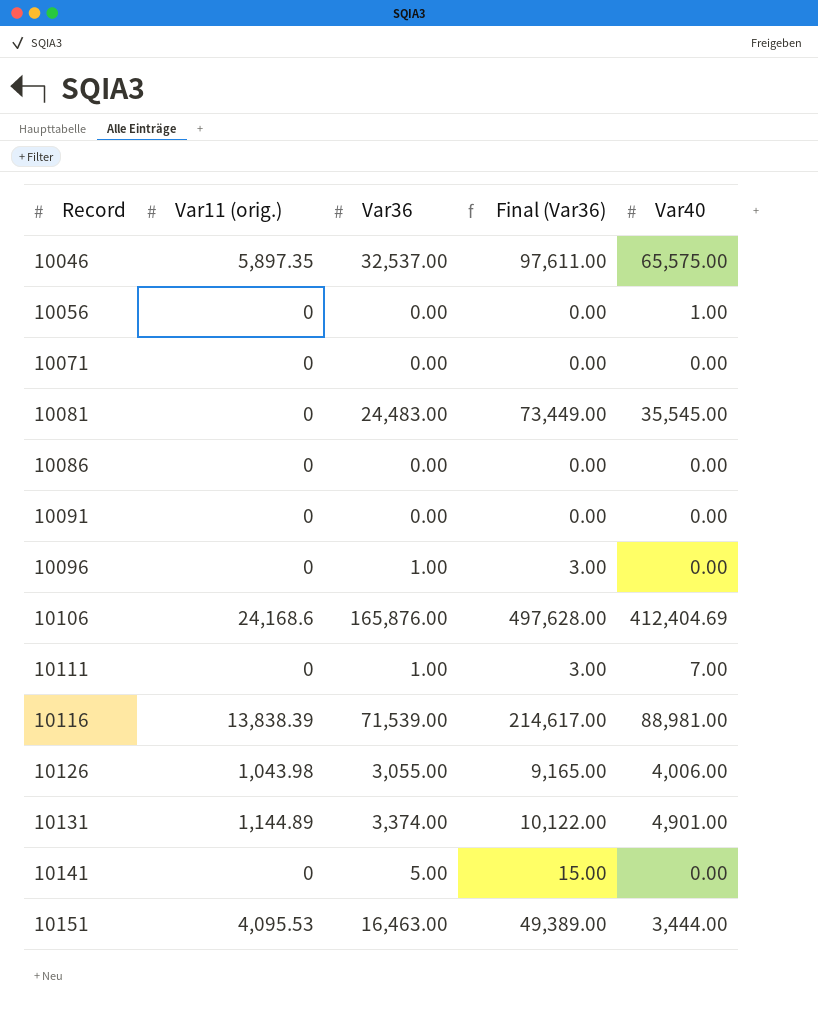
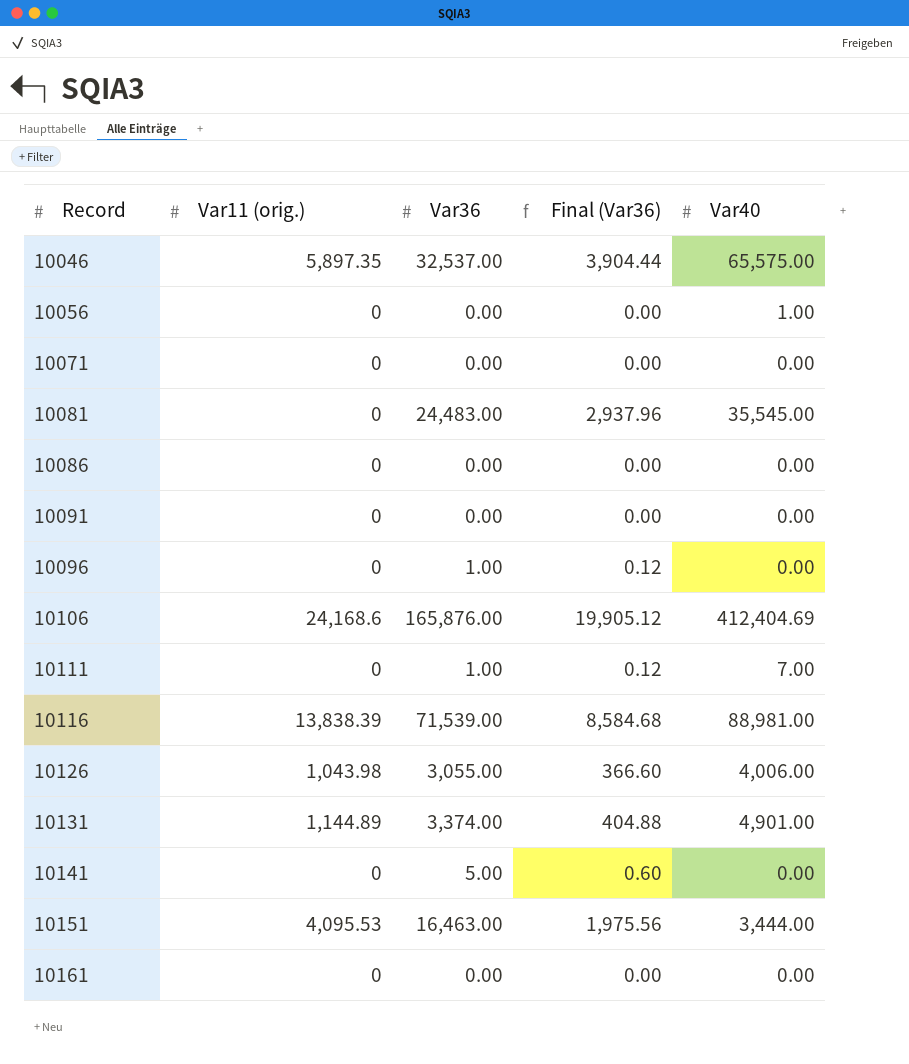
column Final (Var36) | formula: [Var36] * 3 -> [Var36] * 0.12
row 10161: none -> 0 | 0.00 | 0.00 | 0.00

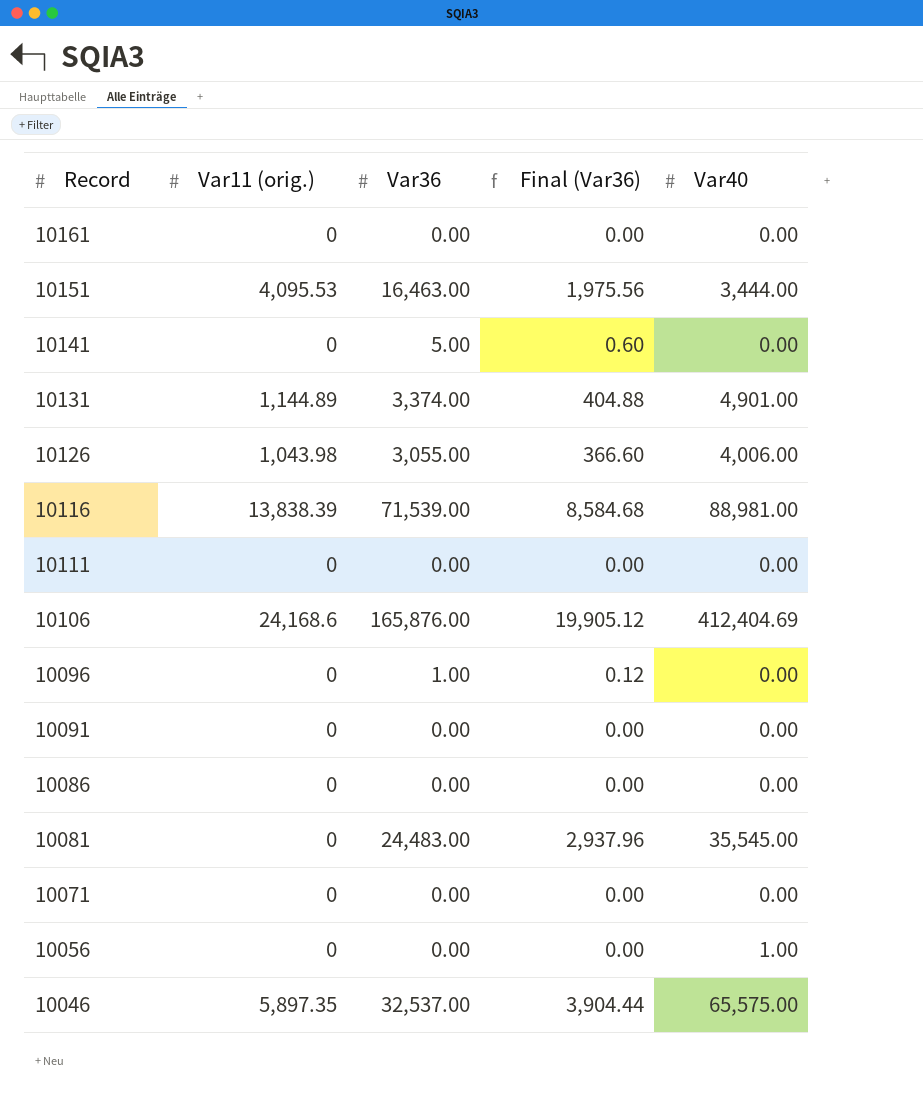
row order: Record ascending -> Record descending
10111 | Var36: 1.00 -> 0.00
10111 | Final (Var36): 0.12 -> 0.00
10111 | Var40: 7.00 -> 0.00

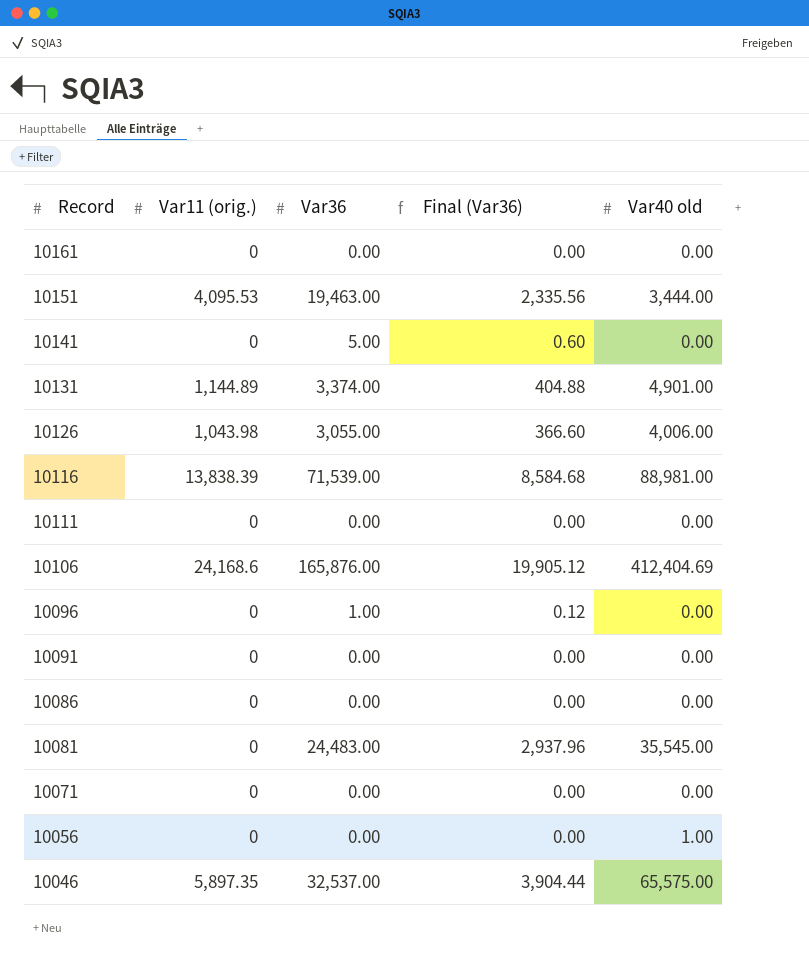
column name: Var40 -> Var40 old
10151 | Var36: 16,463.00 -> 19,463.00
10151 | Final (Var36): 1,975.56 -> 2,335.56

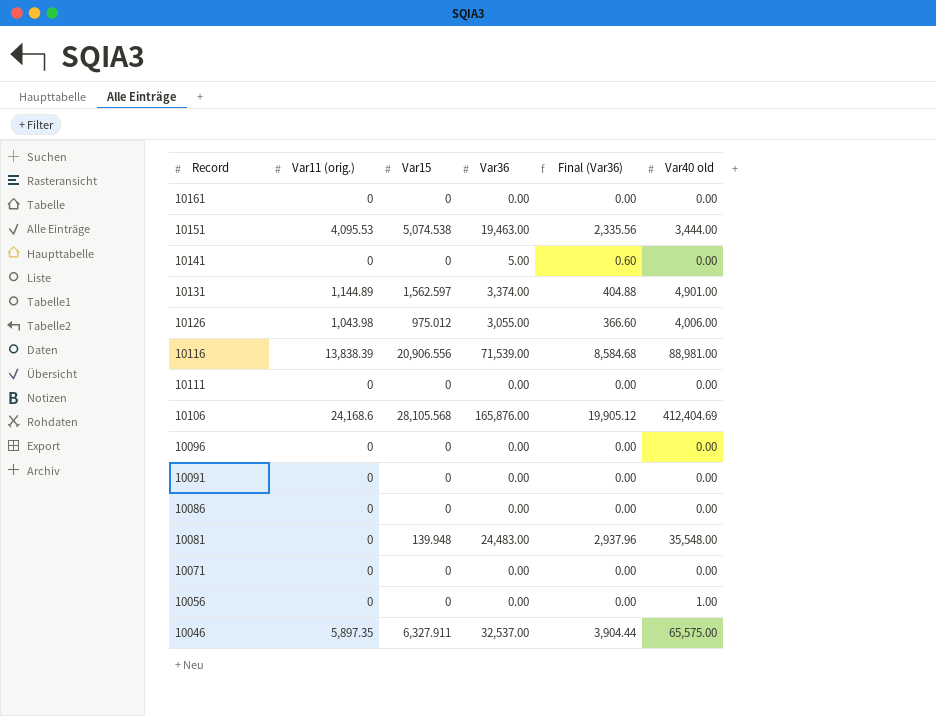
column Var15 | position: none -> 3
10096 | Var36: 1.00 -> 0.00
10096 | Final (Var36): 0.12 -> 0.00
10081 | Var40 old: 35,545.00 -> 35,548.00

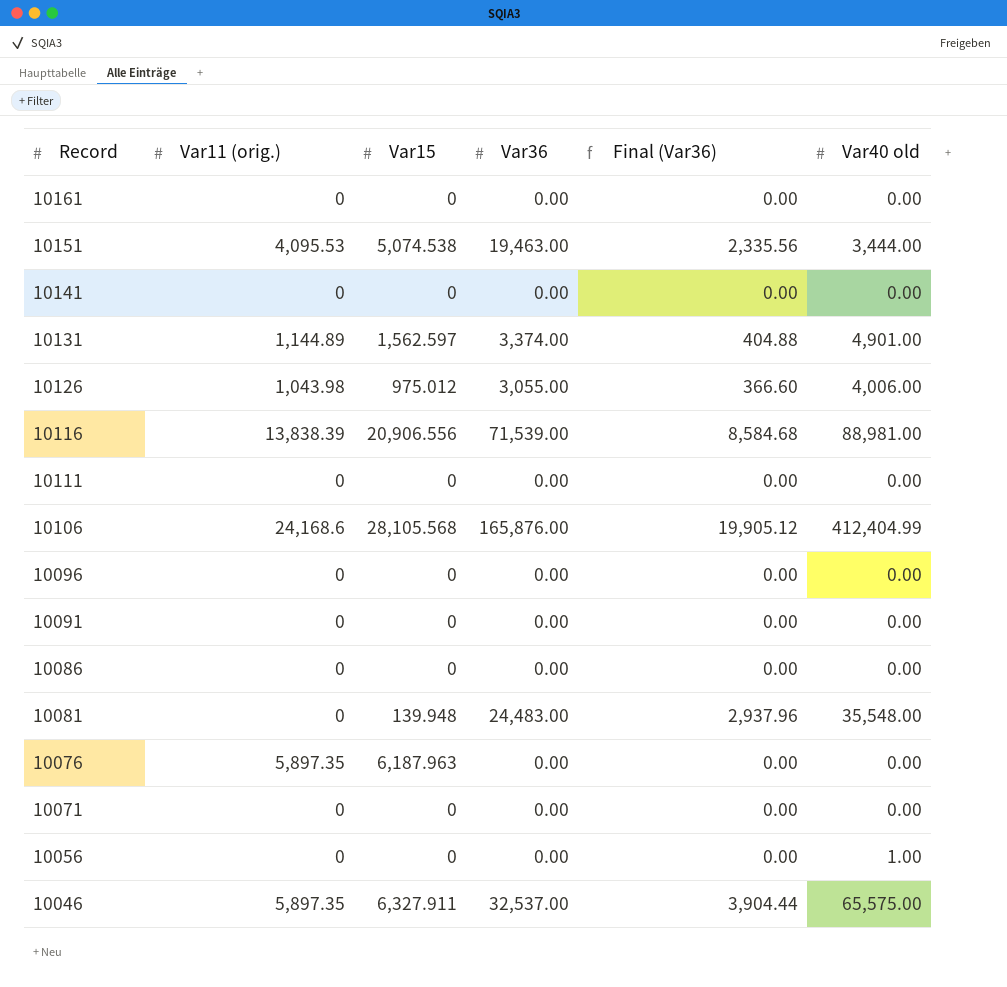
10141 | Var36: 5.00 -> 0.00
10141 | Final (Var36): 0.60 -> 0.00
10106 | Var40 old: 412,404.69 -> 412,404.99
row 10076: none -> 5,897.35 | 6,187.963 | 0.00 | 0.00 | 0.00

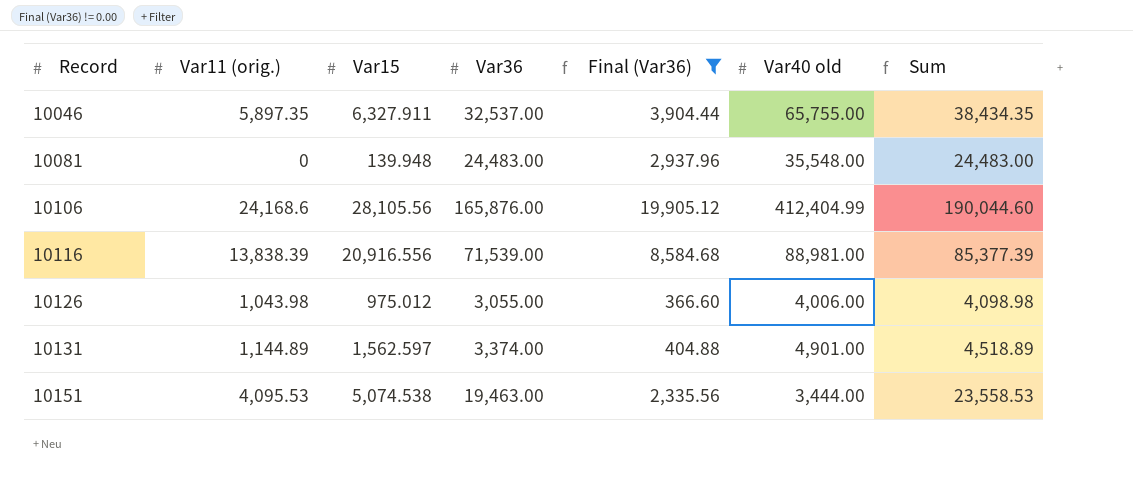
filter: none -> Final (Var36) != 0.00
row order: Record descending -> Record ascending
column Sum | formula: none -> [Var11 (orig.)] + [Var36]
10046 | Var40 old: 65,575.00 -> 65,755.00
10106 | Var15: 28,105.568 -> 28,105.56
10116 | Var15: 20,906.556 -> 20,916.556

